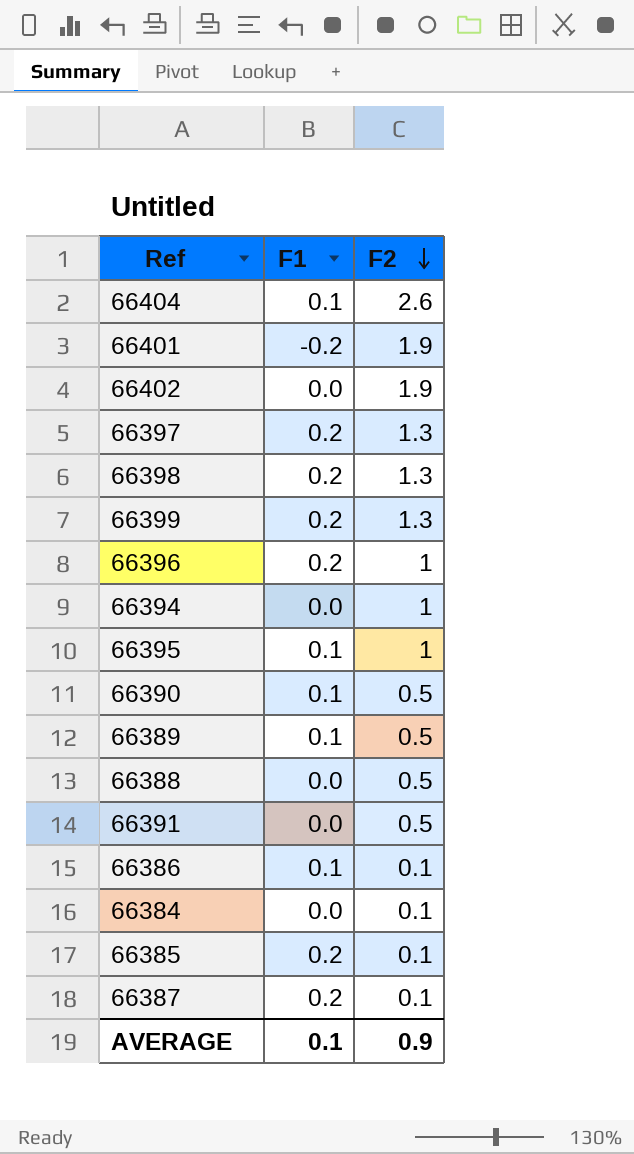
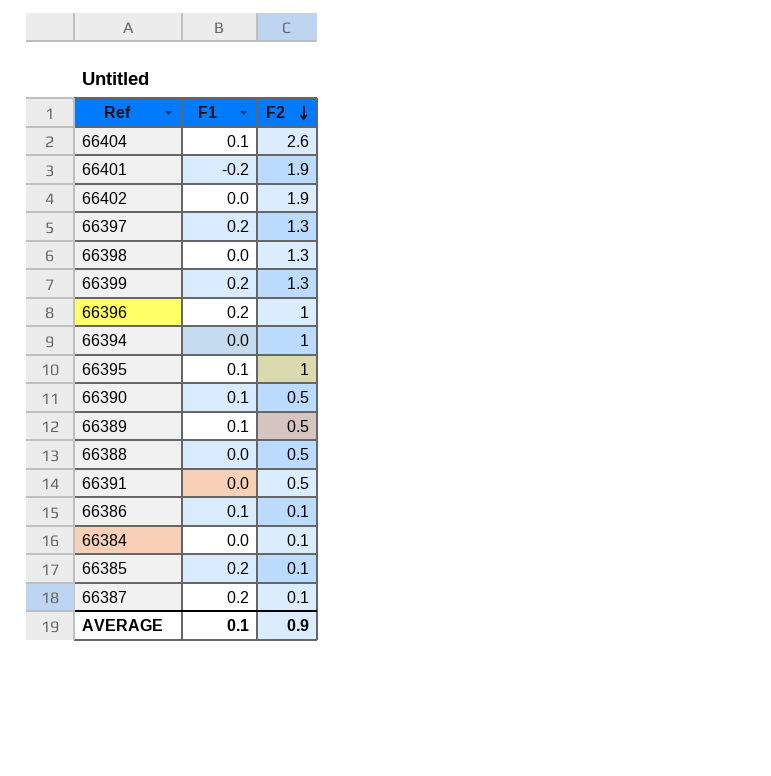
66398 | F1: 0.2 -> 0.0

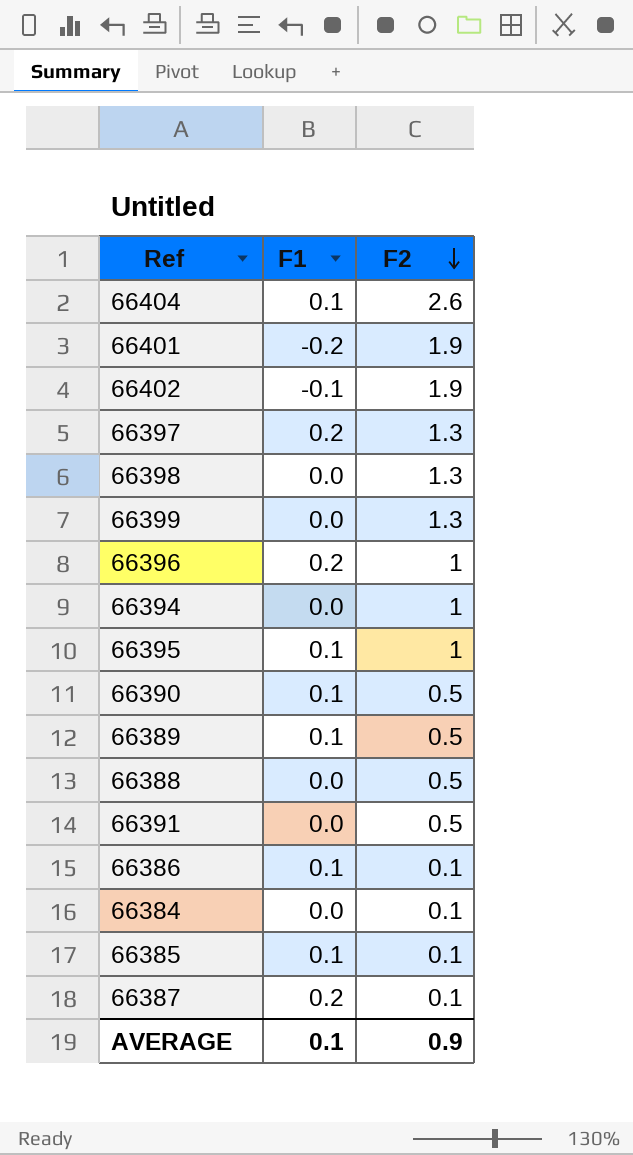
66402 | F1: 0.0 -> -0.1
66399 | F1: 0.2 -> 0.0
66385 | F1: 0.2 -> 0.1

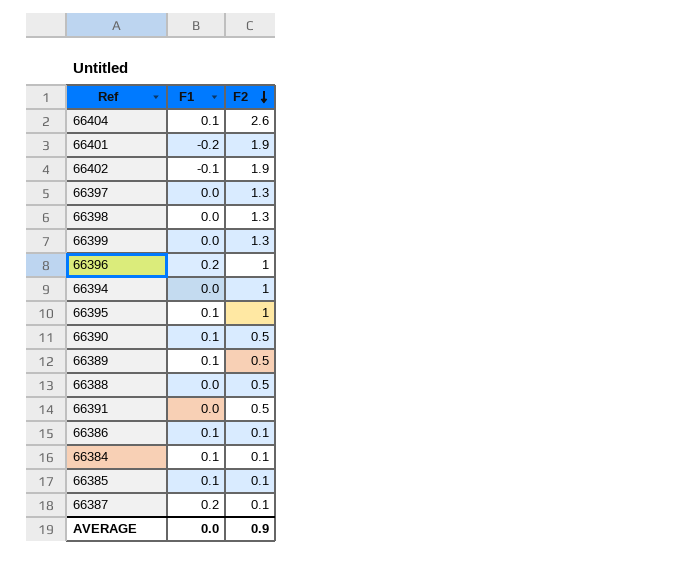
66397 | F1: 0.2 -> 0.0
66384 | F1: 0.0 -> 0.1
AVERAGE | F1: 0.1 -> 0.0

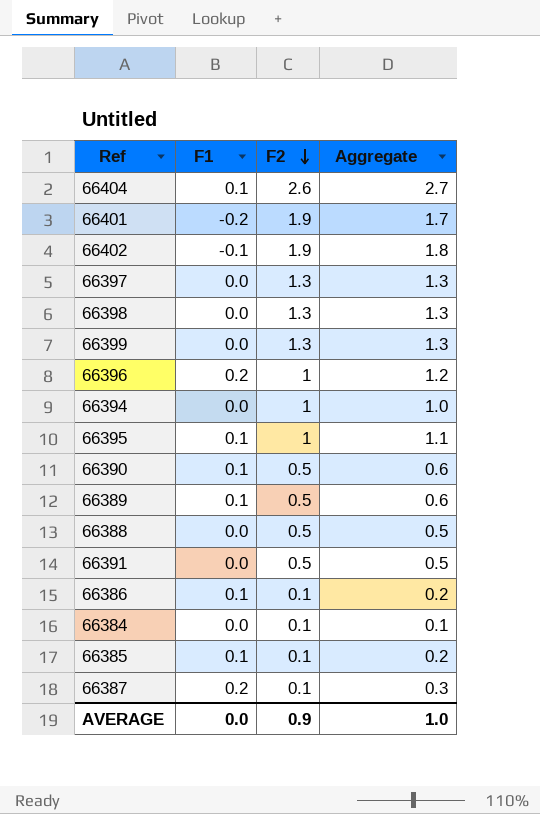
column Aggregate | formula: none -> [F1] + [F2]
66384 | F1: 0.1 -> 0.0

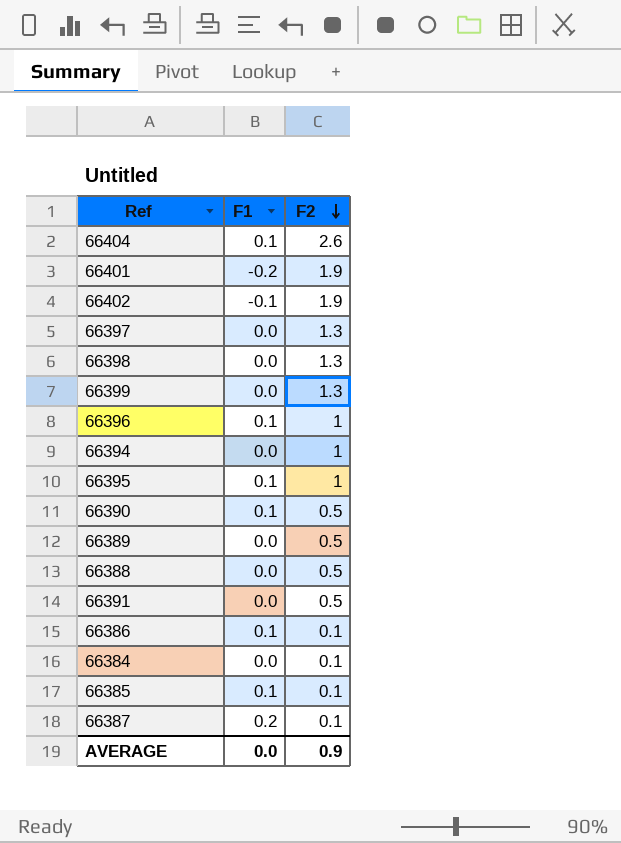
column Aggregate | formula: [F1] + [F2] -> none
66396 | F1: 0.2 -> 0.1
66389 | F1: 0.1 -> 0.0

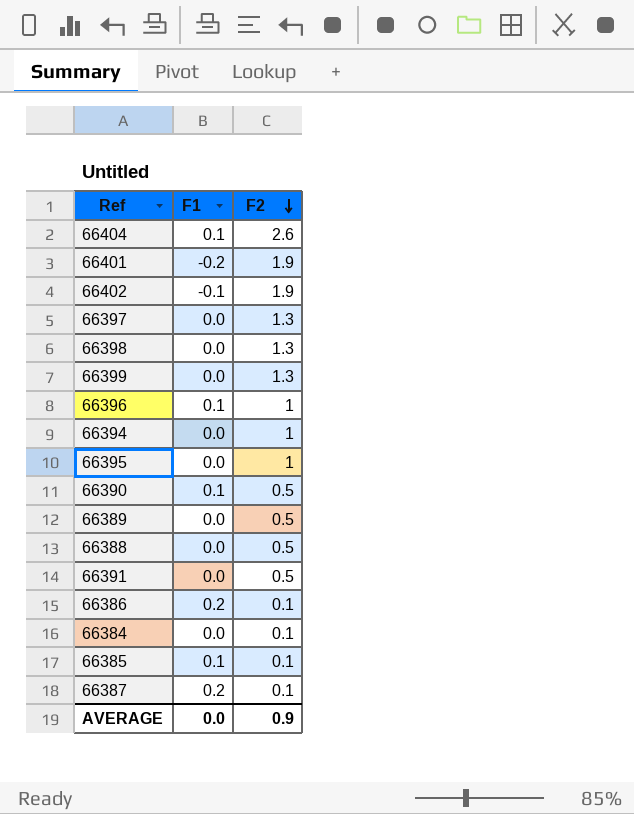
66395 | F1: 0.1 -> 0.0
66386 | F1: 0.1 -> 0.2

